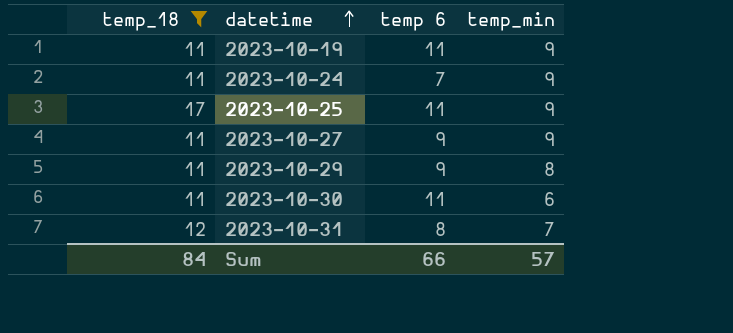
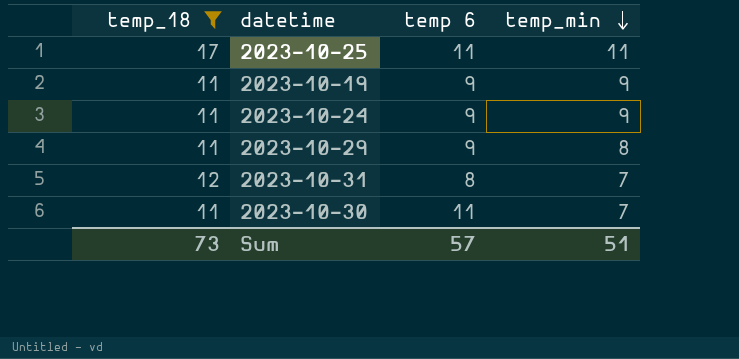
row order: datetime ascending -> temp_min descending
row 2023-10-27: 11 | 9 | 9 -> none
2023-10-25 | temp_min: 9 -> 11
2023-10-19 | temp 6: 11 -> 9
2023-10-24 | temp 6: 7 -> 9
2023-10-30 | temp_min: 6 -> 7
Sum | temp_18: 84 -> 73
Sum | temp 6: 66 -> 57
Sum | temp_min: 57 -> 51

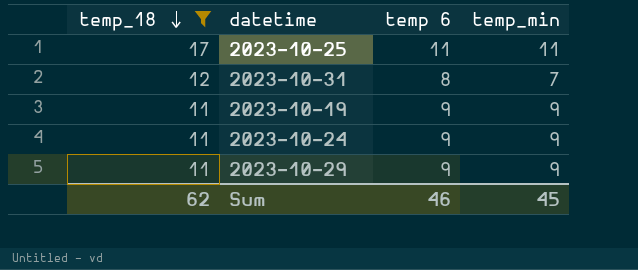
row order: temp_min descending -> temp_18 descending
row 2023-10-30: 11 | 11 | 7 -> none
2023-10-29 | temp_min: 8 -> 9
Sum | temp_18: 73 -> 62
Sum | temp 6: 57 -> 46
Sum | temp_min: 51 -> 45

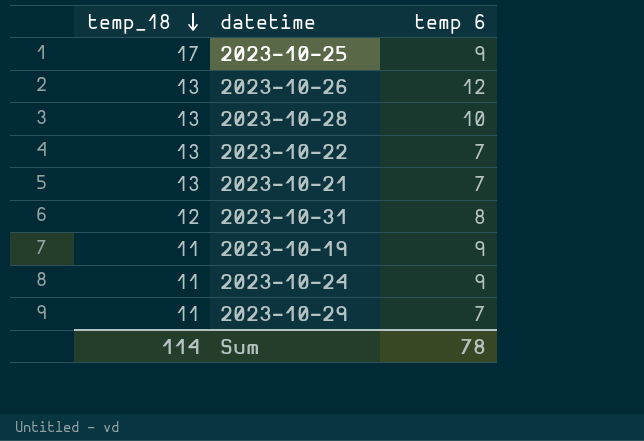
filter: temp_18 != 13 -> none
column temp_min | position: 4 -> none
2023-10-25 | temp 6: 11 -> 9
2023-10-29 | temp 6: 9 -> 7
Sum | temp_18: 62 -> 114
Sum | temp 6: 46 -> 78

